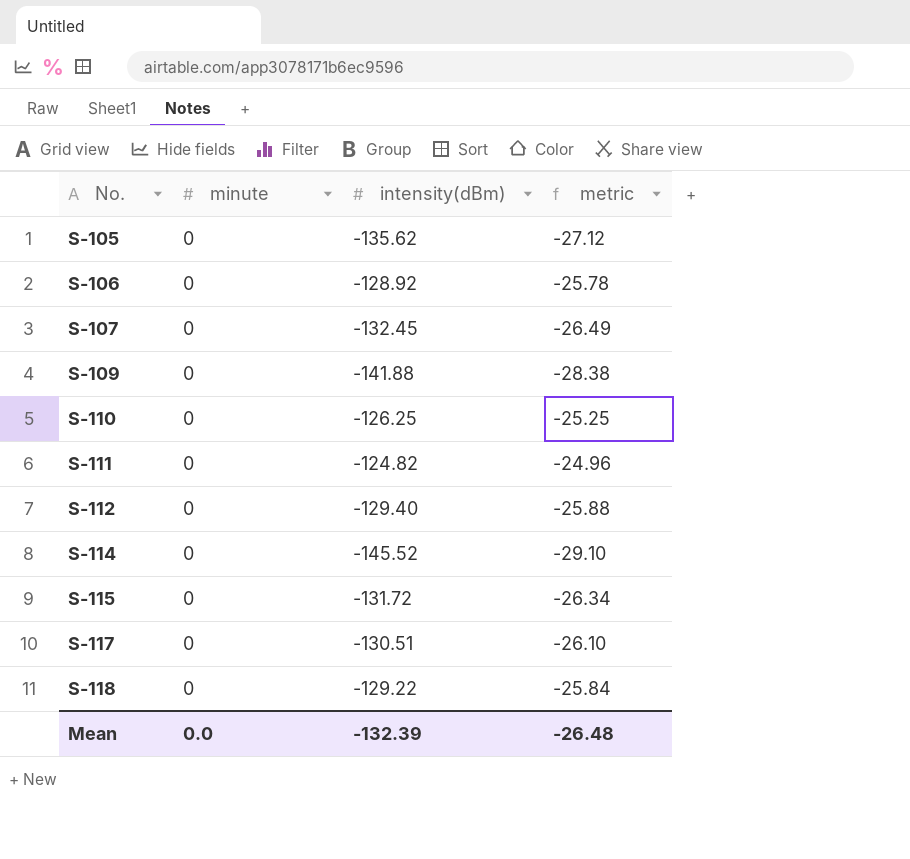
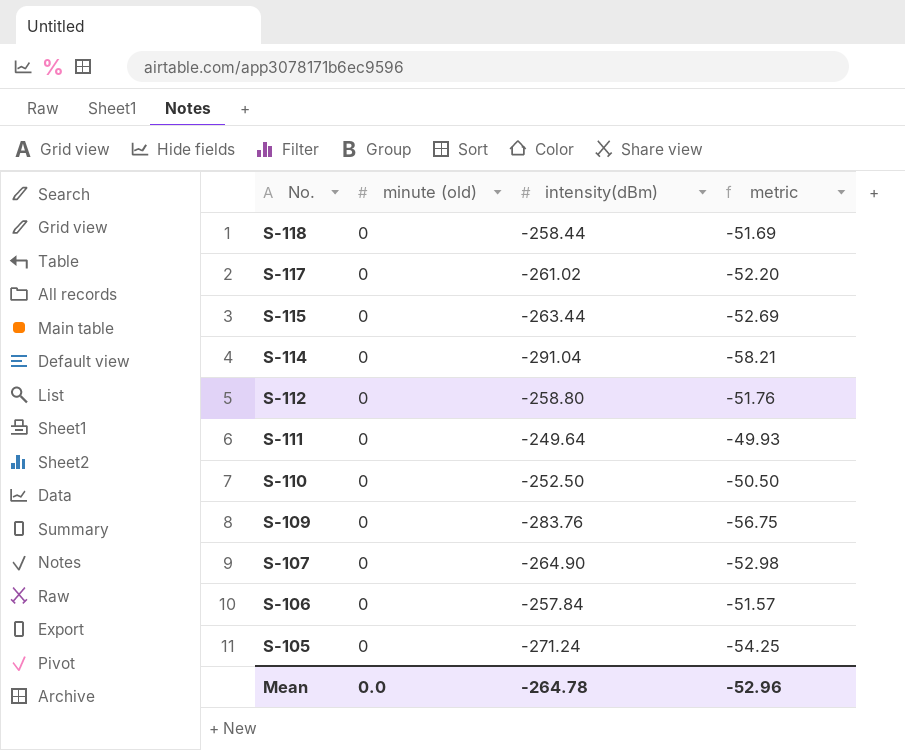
row order: No. ascending -> No. descending
column name: minute -> minute (old)
S-118 | intensity(dBm): -129.22 -> -258.44
S-118 | metric: -25.84 -> -51.69
S-117 | intensity(dBm): -130.51 -> -261.02
S-117 | metric: -26.10 -> -52.20
S-115 | intensity(dBm): -131.72 -> -263.44
S-115 | metric: -26.34 -> -52.69
S-114 | intensity(dBm): -145.52 -> -291.04
S-114 | metric: -29.10 -> -58.21
S-112 | intensity(dBm): -129.40 -> -258.80
S-112 | metric: -25.88 -> -51.76
S-111 | intensity(dBm): -124.82 -> -249.64
S-111 | metric: -24.96 -> -49.93
S-110 | intensity(dBm): -126.25 -> -252.50
S-110 | metric: -25.25 -> -50.50
S-109 | intensity(dBm): -141.88 -> -283.76
S-109 | metric: -28.38 -> -56.75
S-107 | intensity(dBm): -132.45 -> -264.90
S-107 | metric: -26.49 -> -52.98
S-106 | intensity(dBm): -128.92 -> -257.84
S-106 | metric: -25.78 -> -51.57
S-105 | intensity(dBm): -135.62 -> -271.24
S-105 | metric: -27.12 -> -54.25
Mean | intensity(dBm): -132.39 -> -264.78
Mean | metric: -26.48 -> -52.96

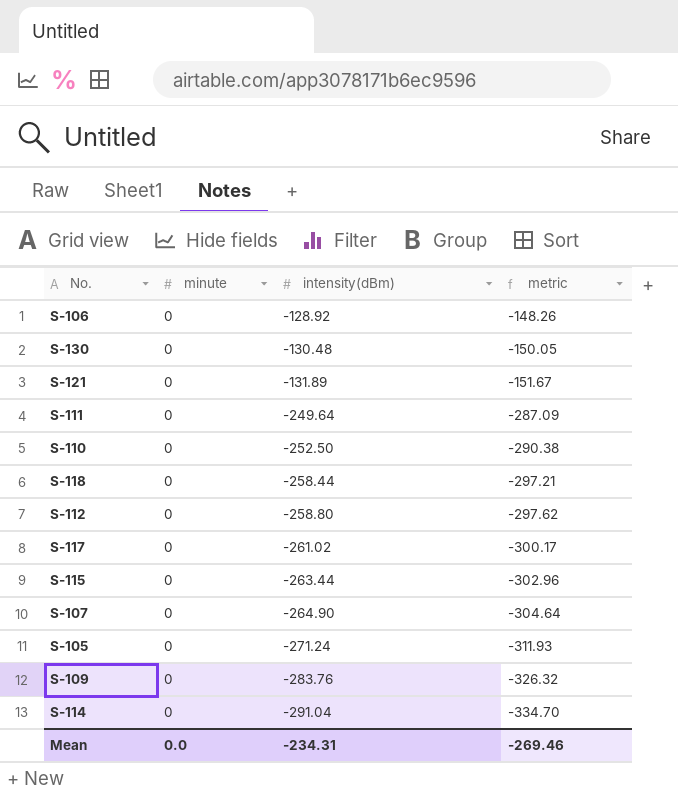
row order: No. descending -> intensity(dBm) descending
column name: minute (old) -> minute
column metric | formula: [intensity(dBm)] * 0.2 -> [intensity(dBm)] * 1.15
S-106 | intensity(dBm): -257.84 -> -128.92
row S-130: none -> 0 | -130.48 | -150.05
row S-121: none -> 0 | -131.89 | -151.67
Mean | intensity(dBm): -264.78 -> -234.31
Mean | metric: -52.96 -> -269.46

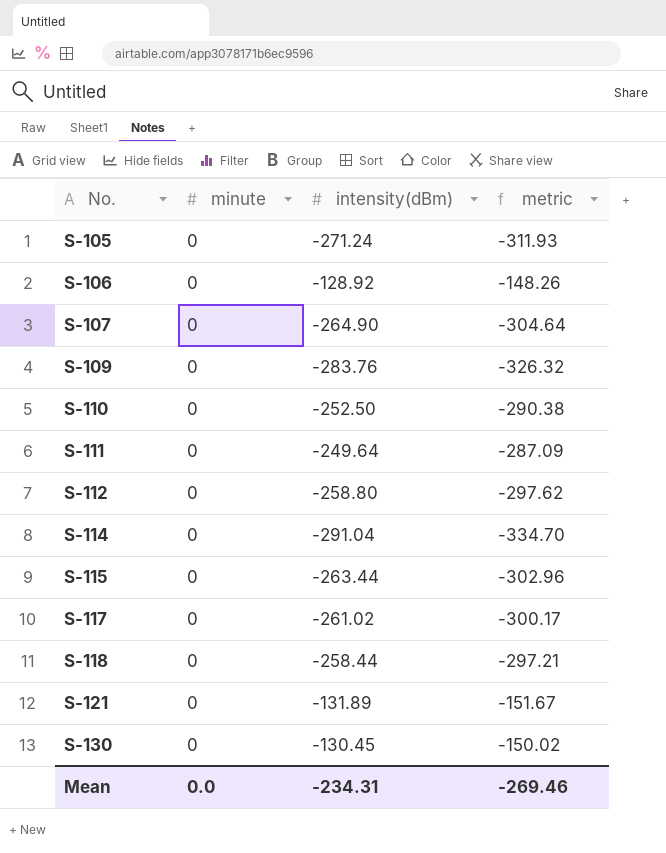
row order: intensity(dBm) descending -> No. ascending
S-130 | intensity(dBm): -130.48 -> -130.45
S-130 | metric: -150.05 -> -150.02

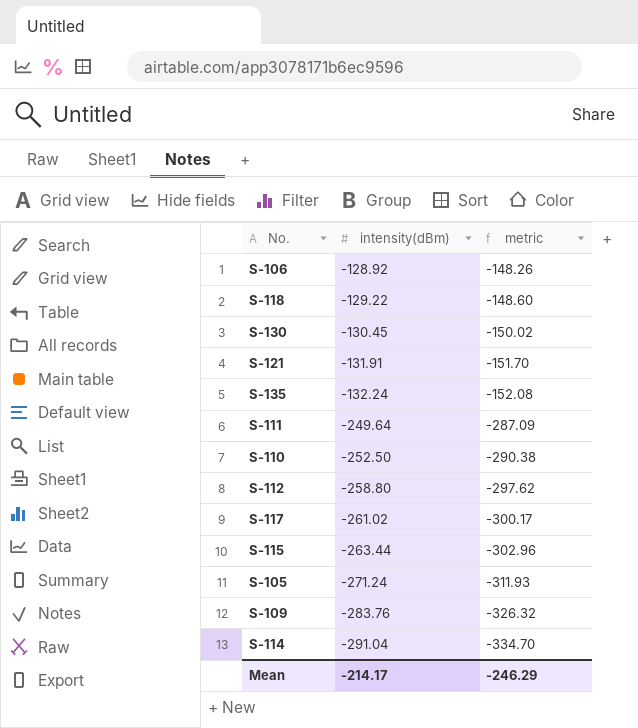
row order: No. ascending -> intensity(dBm) descending
column minute | position: 2 -> none
row S-107: 0 | -264.90 | -304.64 -> none
S-118 | intensity(dBm): -258.44 -> -129.22
S-118 | metric: -297.21 -> -148.60
S-121 | intensity(dBm): -131.89 -> -131.91
S-121 | metric: -151.67 -> -151.70
row S-135: none -> -132.24 | -152.08
Mean | intensity(dBm): -234.31 -> -214.17
Mean | metric: -269.46 -> -246.29

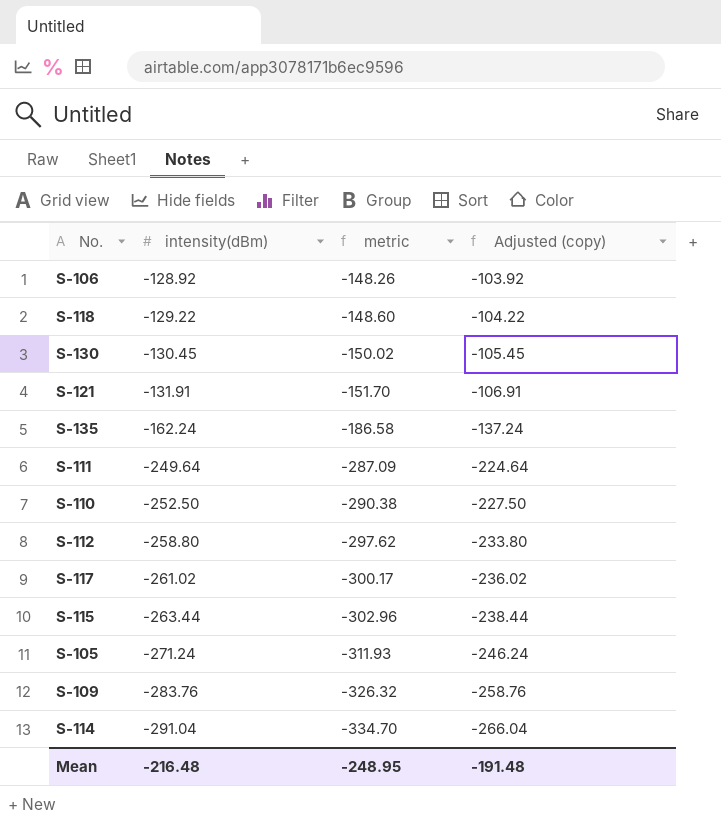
column Adjusted (copy) | formula: none -> [intensity(dBm)] + 25
S-135 | intensity(dBm): -132.24 -> -162.24
S-135 | metric: -152.08 -> -186.58
Mean | intensity(dBm): -214.17 -> -216.48
Mean | metric: -246.29 -> -248.95

